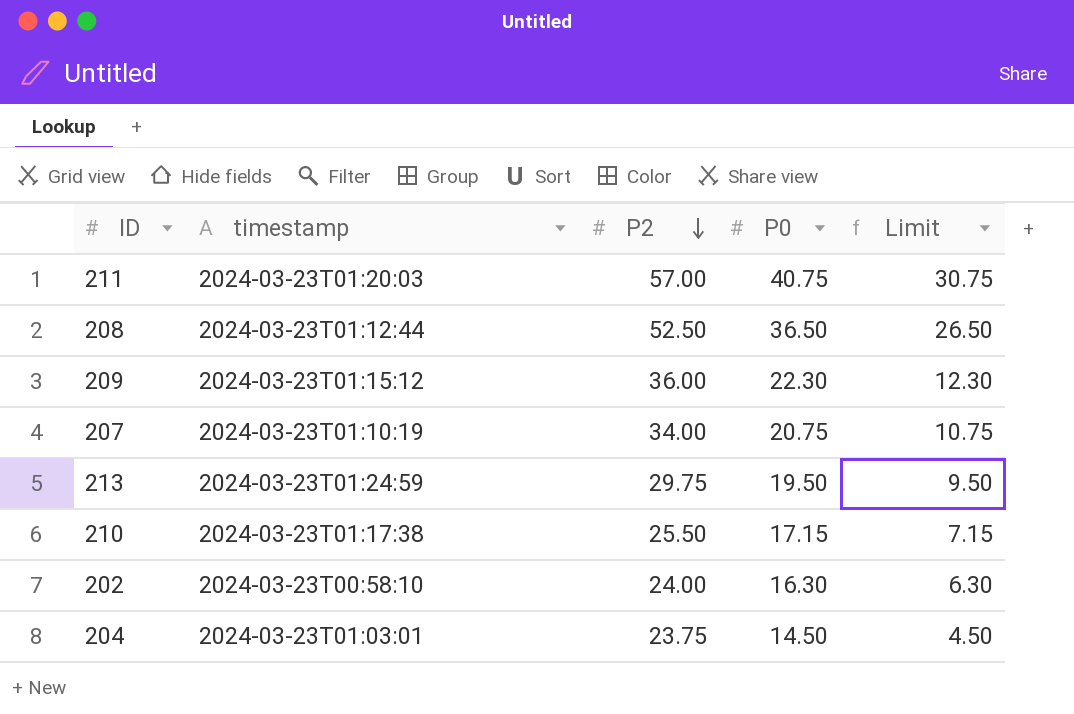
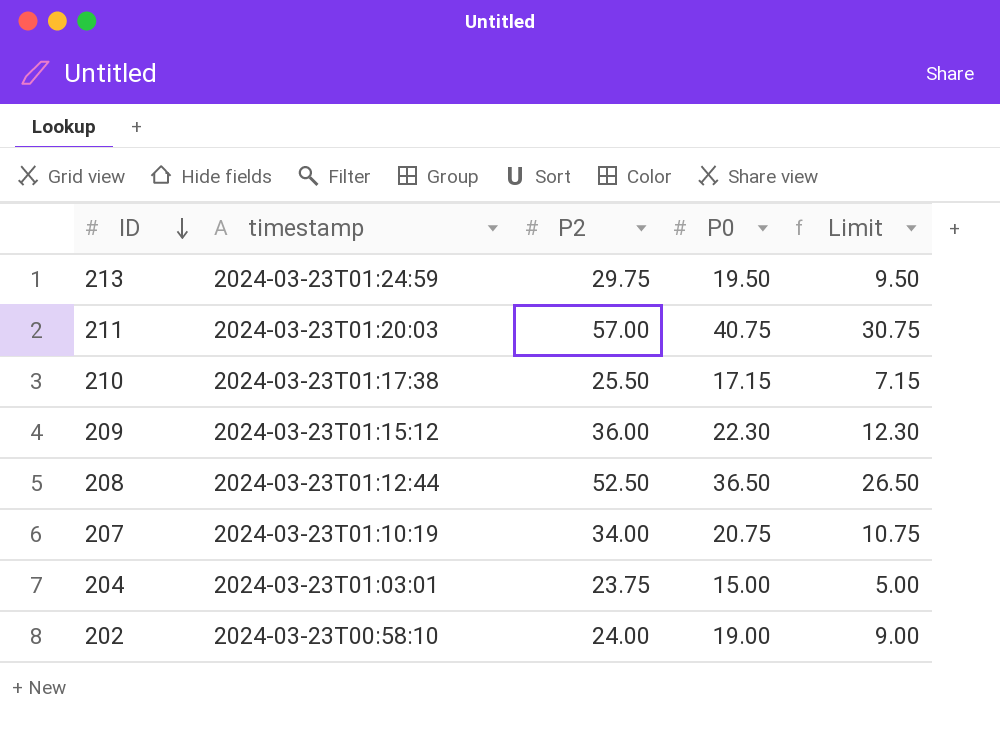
row order: P2 descending -> ID descending
204 | P0: 14.50 -> 15.00
204 | Limit: 4.50 -> 5.00
202 | P0: 16.30 -> 19.00
202 | Limit: 6.30 -> 9.00

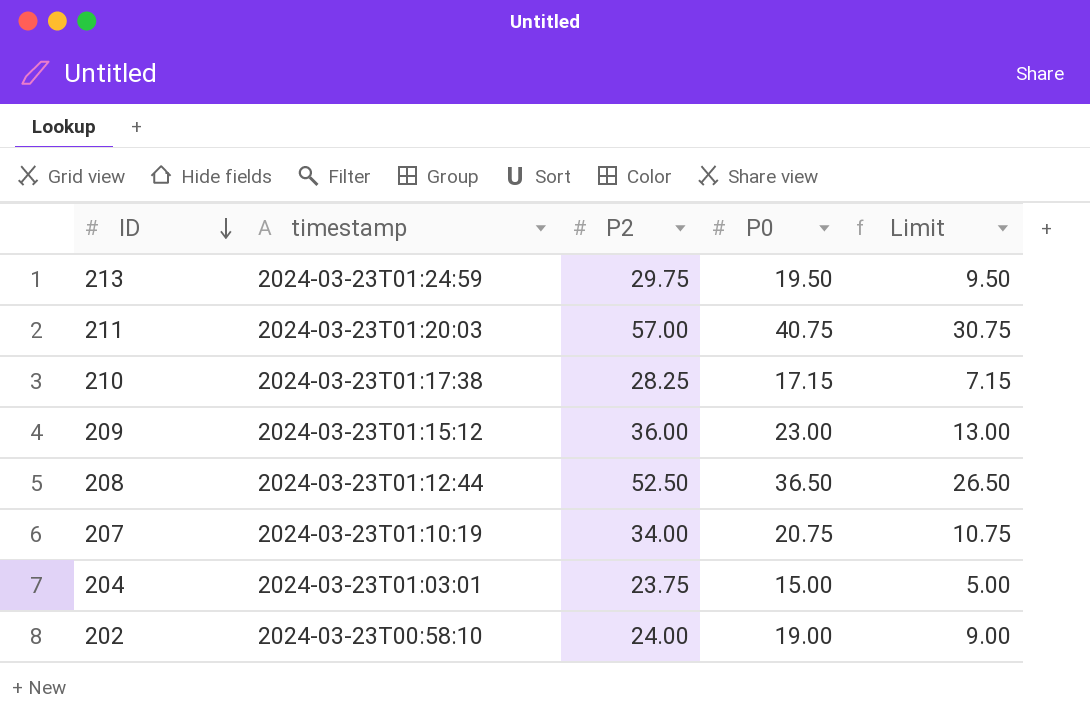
210 | P2: 25.50 -> 28.25
209 | P0: 22.30 -> 23.00
209 | Limit: 12.30 -> 13.00

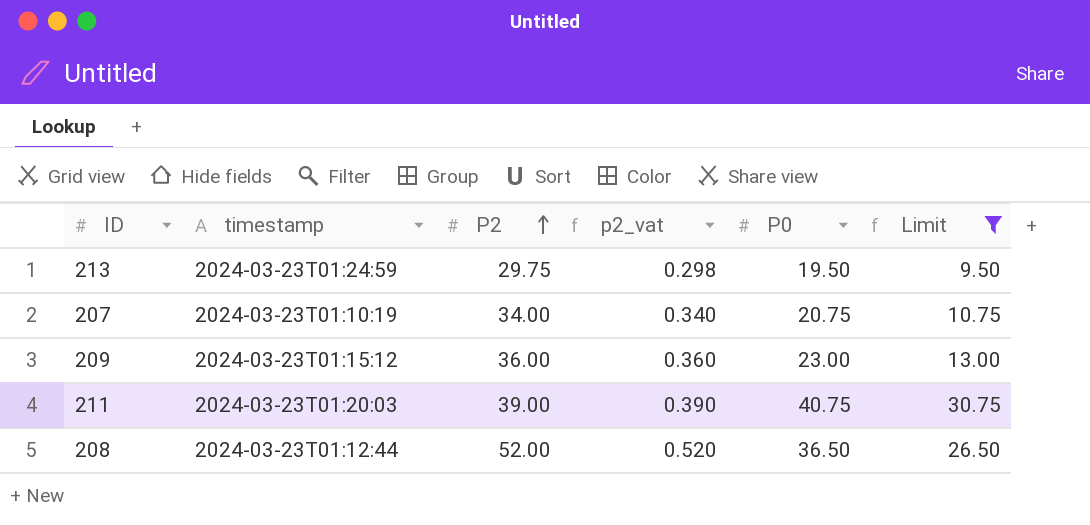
filter: none -> Limit >= 9.50
row order: ID descending -> P2 ascending
column p2_vat | formula: none -> [P2] * 0.01
211 | P2: 57.00 -> 39.00
208 | P2: 52.50 -> 52.00

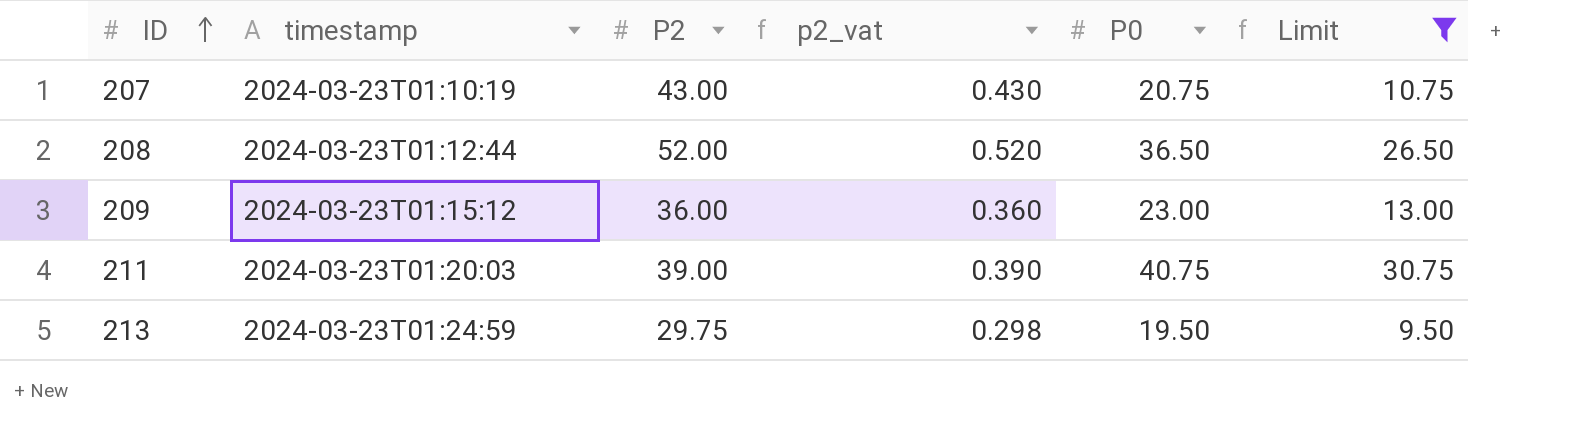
row order: P2 ascending -> ID ascending
207 | P2: 34.00 -> 43.00
207 | p2_vat: 0.340 -> 0.430

